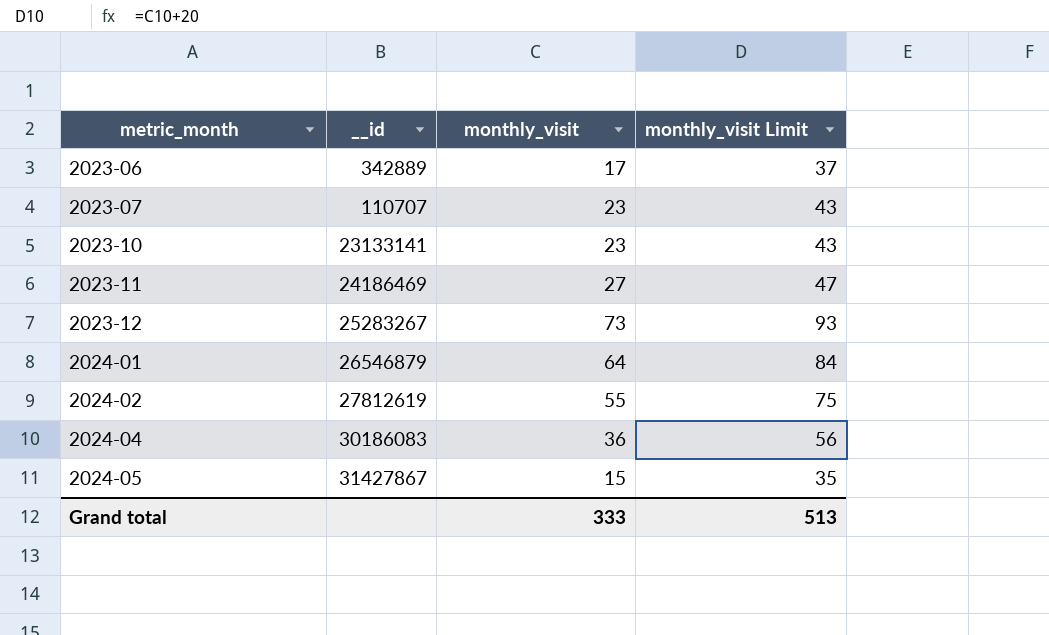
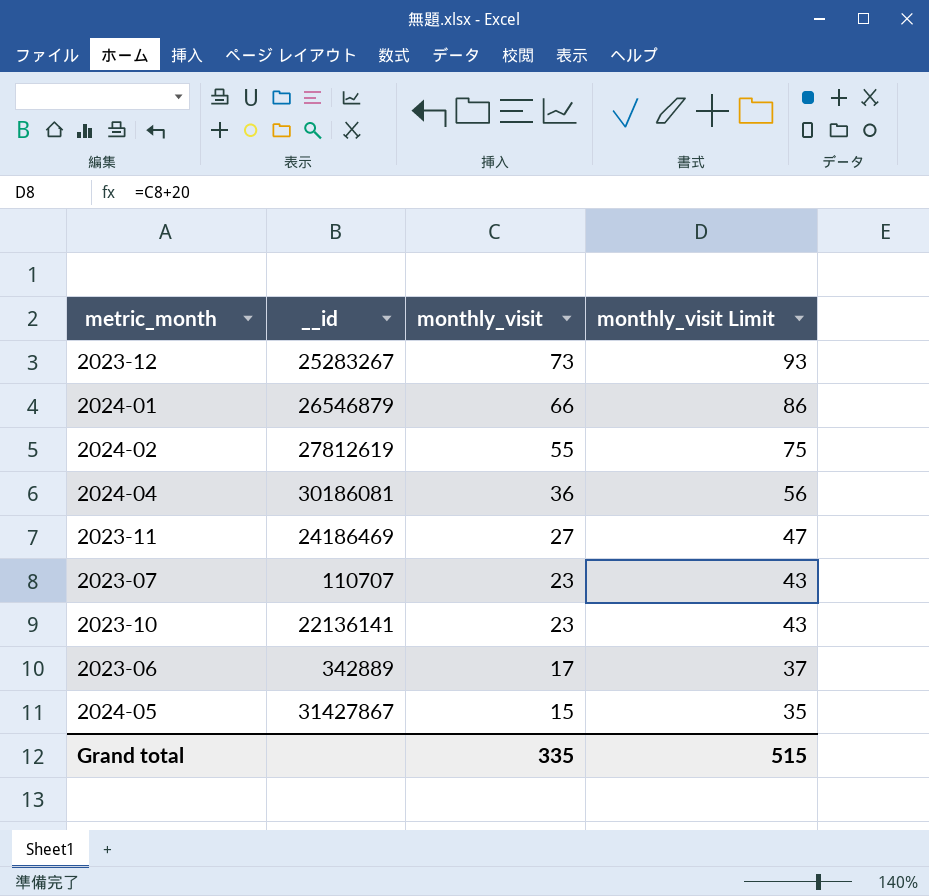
row order: metric_month ascending -> monthly_visit descending
2024-01 | monthly_visit: 64 -> 66
2024-01 | monthly_visit Limit: 84 -> 86
2024-04 | __id: 30186083 -> 30186081
2023-10 | __id: 23133141 -> 22136141
Grand total | monthly_visit: 333 -> 335
Grand total | monthly_visit Limit: 513 -> 515

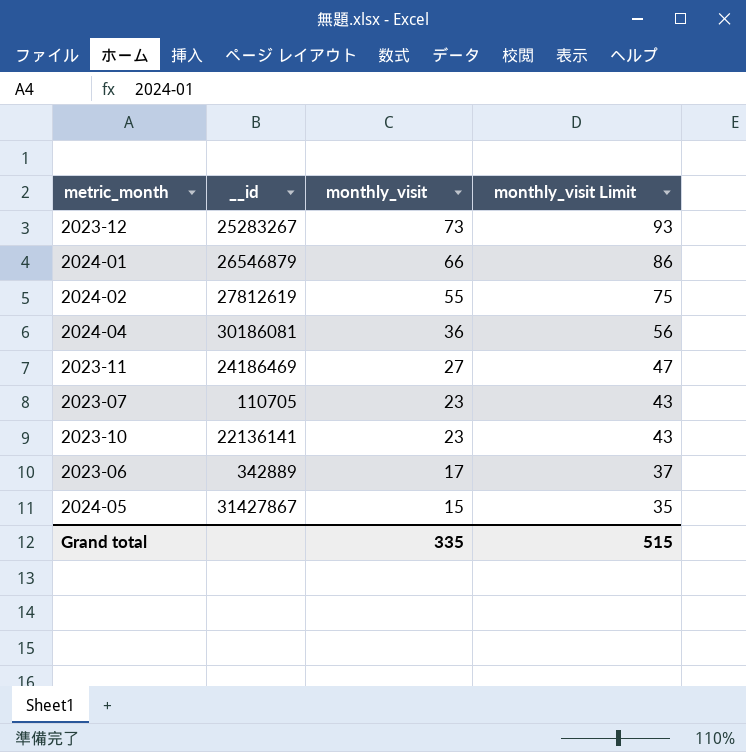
2023-07 | __id: 110707 -> 110705

